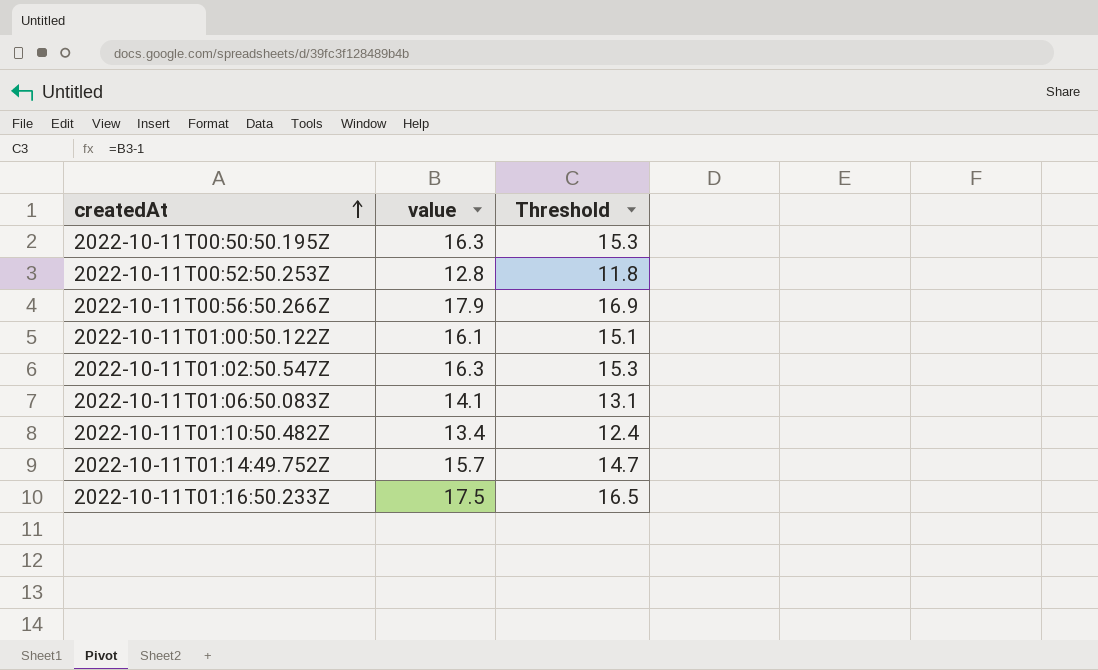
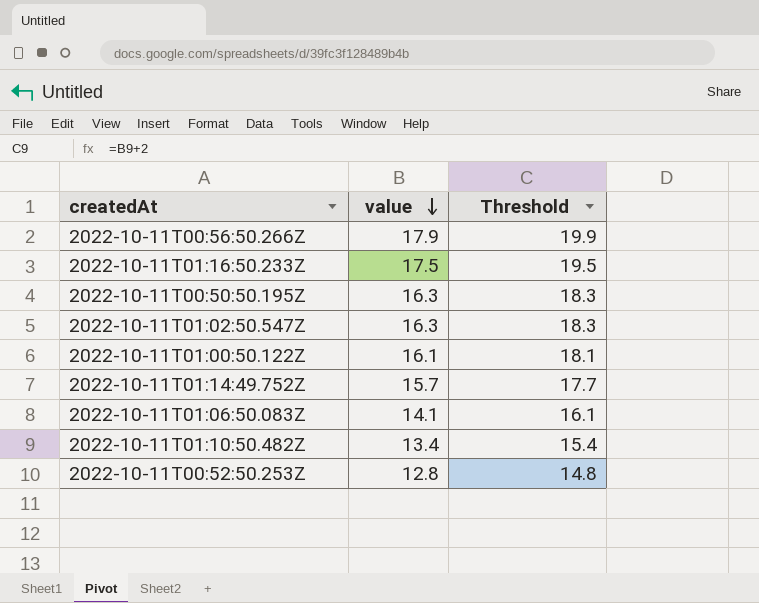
row order: createdAt ascending -> value descending
column Threshold | formula: [value] - 1 -> [value] + 2

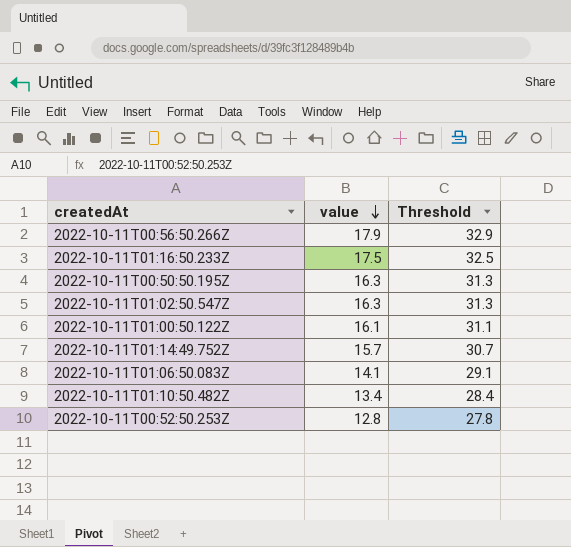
column Threshold | formula: [value] + 2 -> [value] + 15

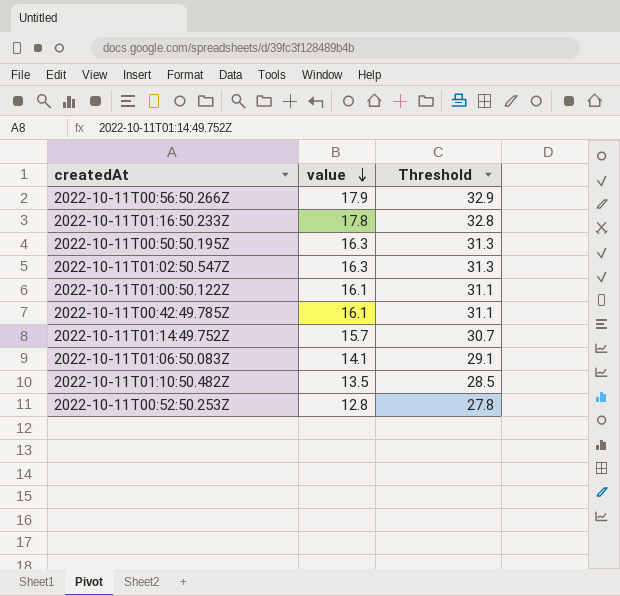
2022-10-11T01:16:50.233Z | value: 17.5 -> 17.8
2022-10-11T01:16:50.233Z | Threshold: 32.5 -> 32.8
row 2022-10-11T00:42:49.785Z: none -> 16.1 | 31.1
2022-10-11T01:10:50.482Z | value: 13.4 -> 13.5
2022-10-11T01:10:50.482Z | Threshold: 28.4 -> 28.5

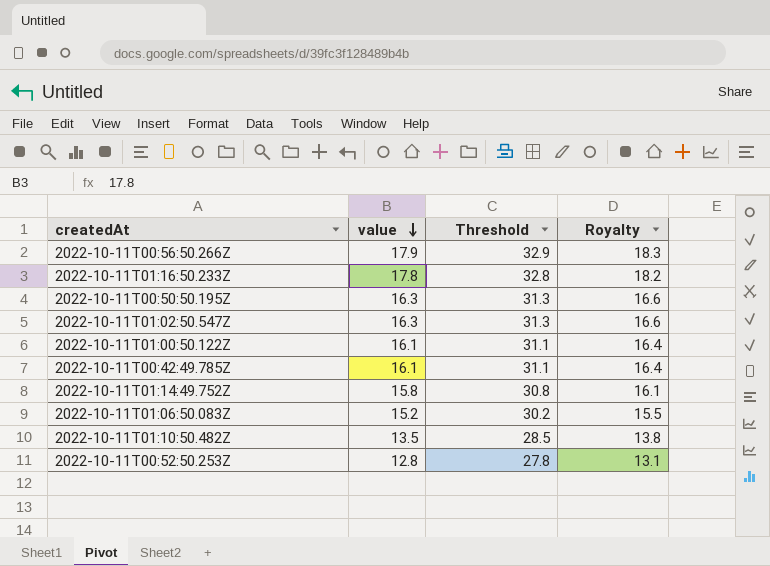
column Royalty | formula: none -> [value] * 1.02
2022-10-11T01:14:49.752Z | value: 15.7 -> 15.8
2022-10-11T01:14:49.752Z | Threshold: 30.7 -> 30.8
2022-10-11T01:06:50.083Z | value: 14.1 -> 15.2
2022-10-11T01:06:50.083Z | Threshold: 29.1 -> 30.2

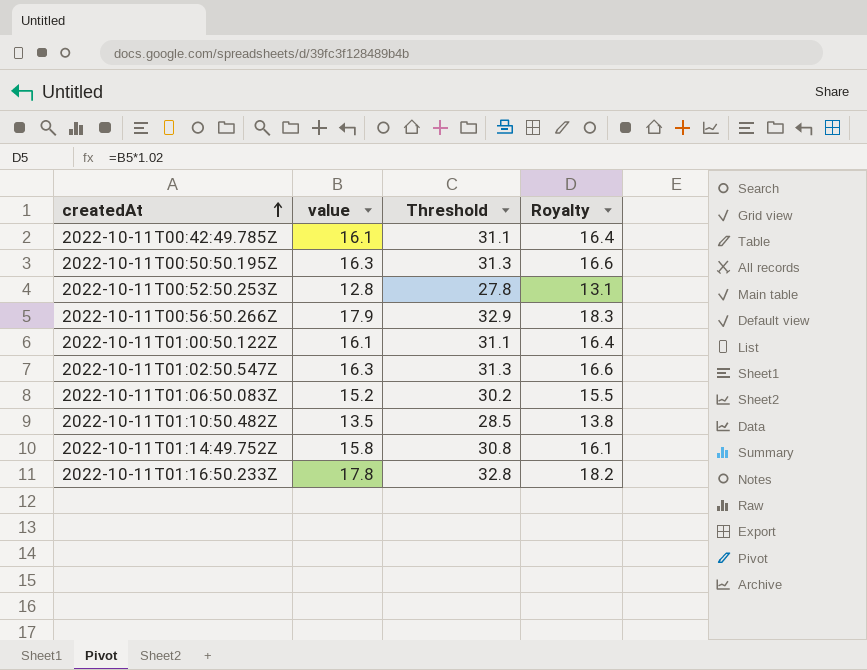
row order: value descending -> createdAt ascending

